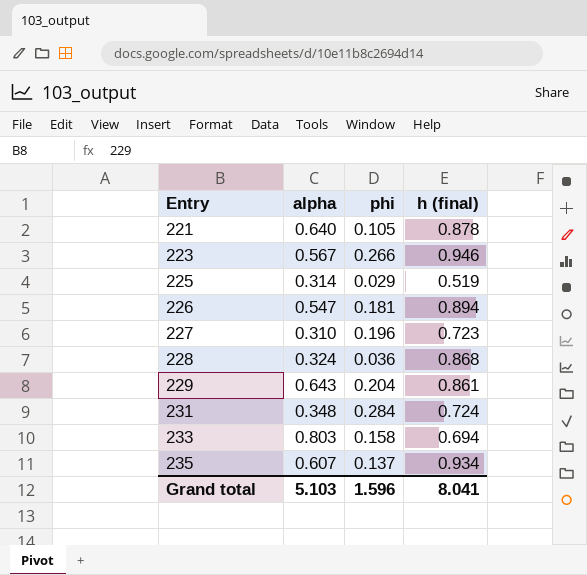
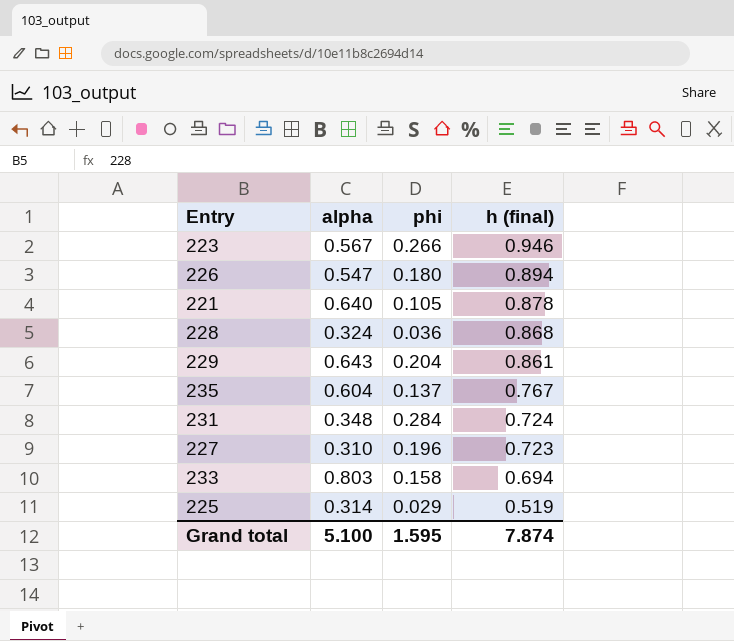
row order: Entry ascending -> h (final) descending
226 | phi: 0.181 -> 0.180
235 | alpha: 0.607 -> 0.604
235 | h (final): 0.934 -> 0.767
Grand total | alpha: 5.103 -> 5.100
Grand total | phi: 1.596 -> 1.595
Grand total | h (final): 8.041 -> 7.874

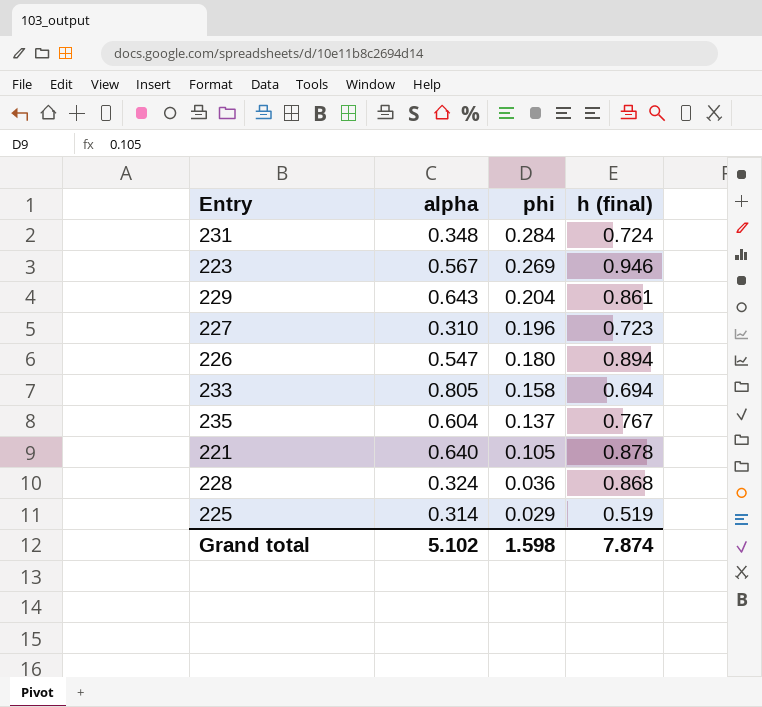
row order: h (final) descending -> phi descending
223 | phi: 0.266 -> 0.269
233 | alpha: 0.803 -> 0.805
Grand total | alpha: 5.100 -> 5.102
Grand total | phi: 1.595 -> 1.598

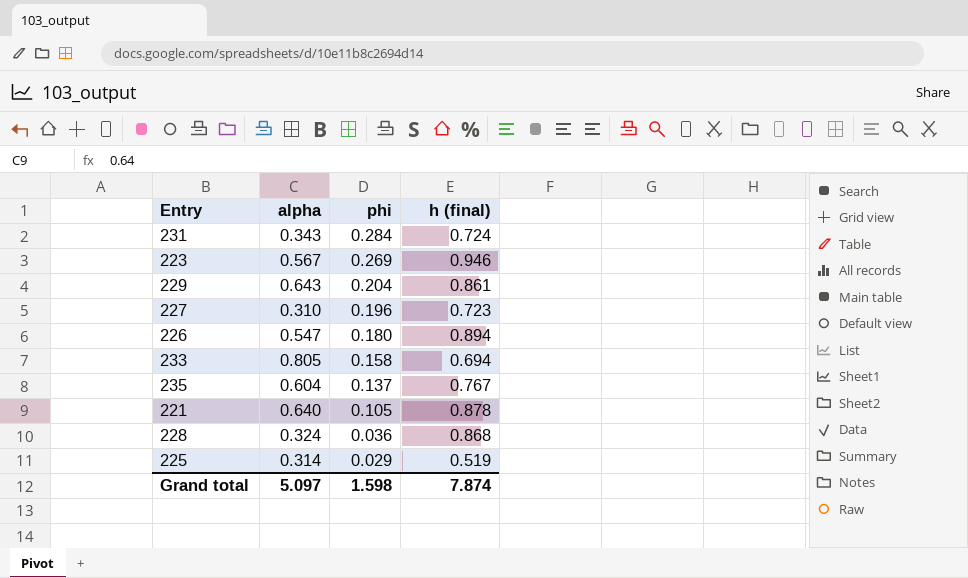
231 | alpha: 0.348 -> 0.343
Grand total | alpha: 5.102 -> 5.097

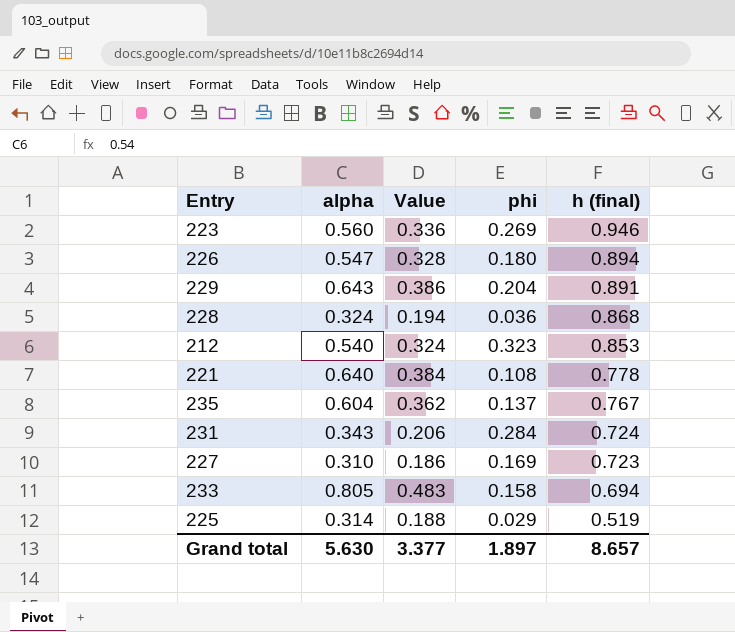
row order: phi descending -> h (final) descending
column Value | formula: none -> [alpha] * 0.6
223 | alpha: 0.567 -> 0.560
229 | h (final): 0.861 -> 0.891
row 212: none -> 0.540 | 0.324 | 0.323 | 0.853
221 | phi: 0.105 -> 0.108
221 | h (final): 0.878 -> 0.778
227 | phi: 0.196 -> 0.169
Grand total | alpha: 5.097 -> 5.630
Grand total | phi: 1.598 -> 1.897
Grand total | h (final): 7.874 -> 8.657

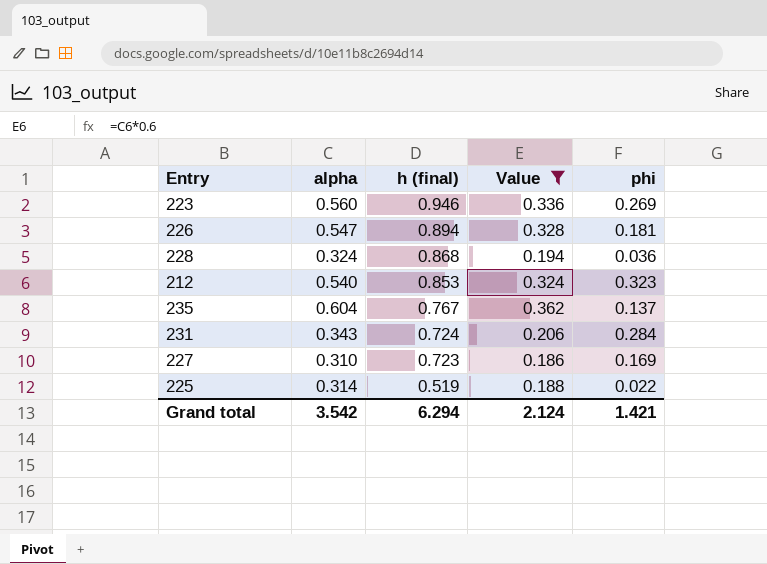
filter: none -> Value <= 0.362
column h (final) | position: 5 -> 3
226 | phi: 0.180 -> 0.181
225 | phi: 0.029 -> 0.022
Grand total | alpha: 5.630 -> 3.542
Grand total | h (final): 8.657 -> 6.294
Grand total | Value: 3.377 -> 2.124
Grand total | phi: 1.897 -> 1.421

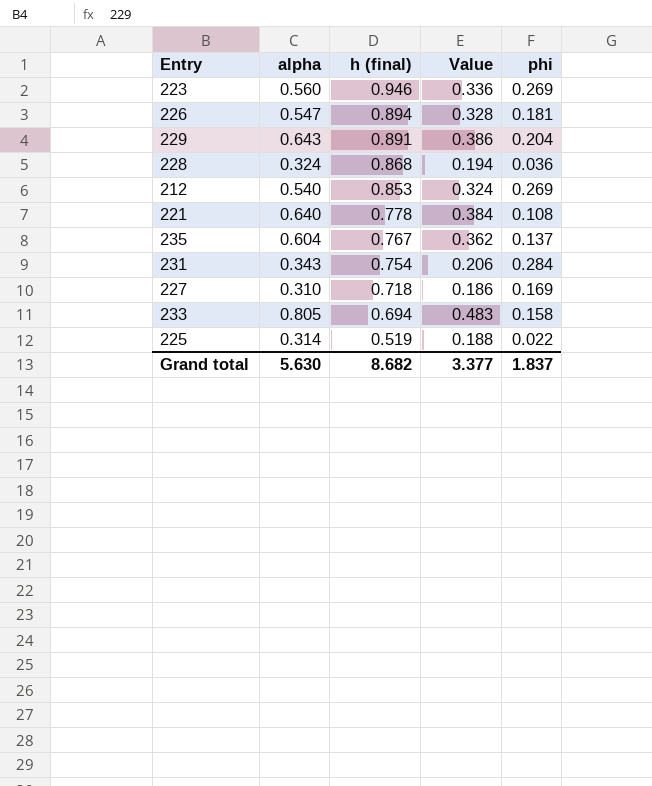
filter: Value <= 0.362 -> none
212 | phi: 0.323 -> 0.269
231 | h (final): 0.724 -> 0.754
227 | h (final): 0.723 -> 0.718
Grand total | alpha: 3.542 -> 5.630
Grand total | h (final): 6.294 -> 8.682
Grand total | Value: 2.124 -> 3.377
Grand total | phi: 1.421 -> 1.837

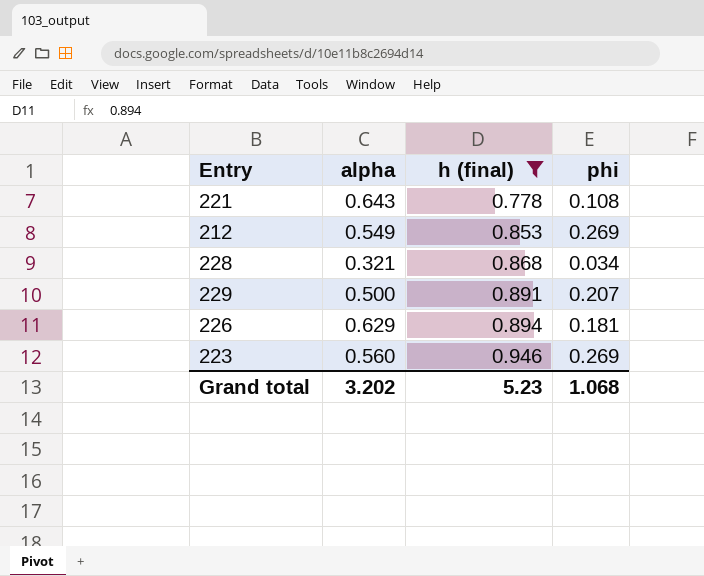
filter: none -> h (final) >= 0.778
row order: h (final) descending -> h (final) ascending
column Value | formula: [alpha] * 0.6 -> none
221 | alpha: 0.640 -> 0.643
212 | alpha: 0.540 -> 0.549
228 | alpha: 0.324 -> 0.321
228 | phi: 0.036 -> 0.034
229 | alpha: 0.643 -> 0.500
229 | phi: 0.204 -> 0.207
226 | alpha: 0.547 -> 0.629
Grand total | alpha: 5.630 -> 3.202
Grand total | h (final): 8.682 -> 5.23
Grand total | phi: 1.837 -> 1.068

